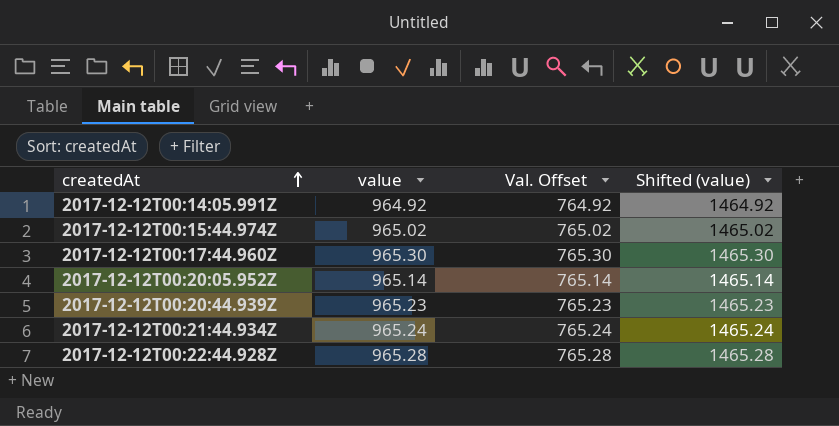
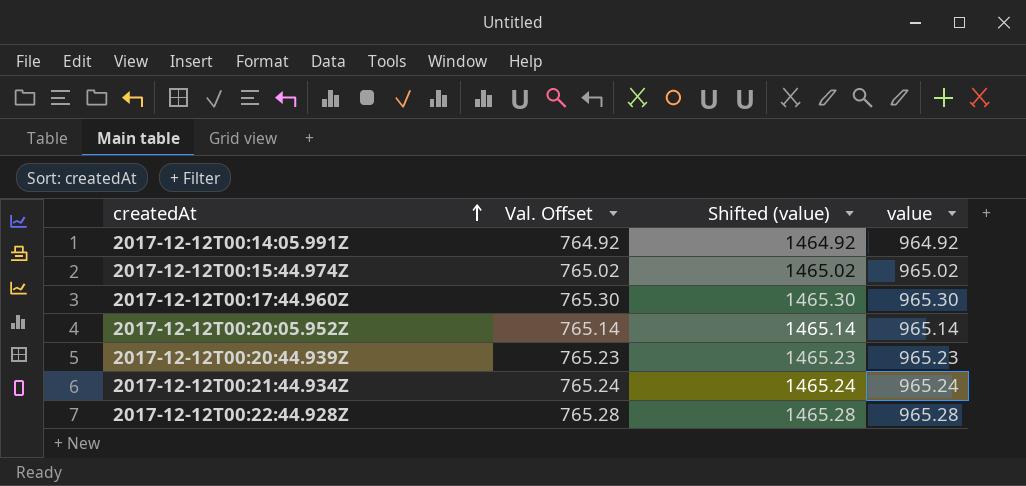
column value | position: 2 -> 4

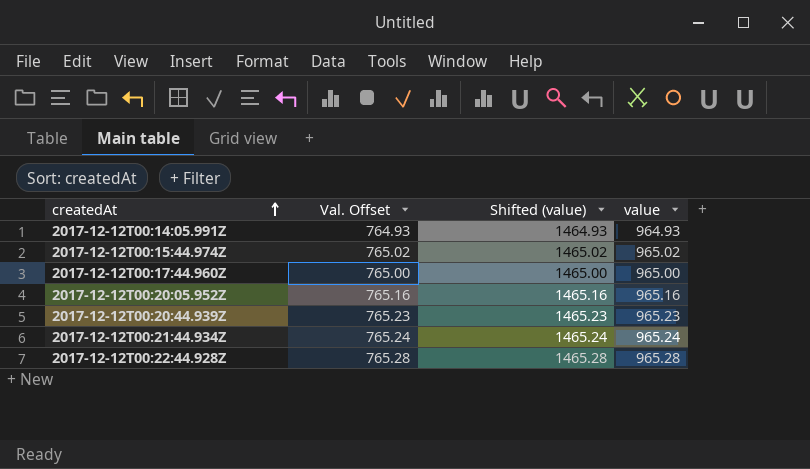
2017-12-12T00:14:05.991Z | Val. Offset: 764.92 -> 764.93
2017-12-12T00:14:05.991Z | Shifted (value): 1464.92 -> 1464.93
2017-12-12T00:14:05.991Z | value: 964.92 -> 964.93
2017-12-12T00:17:44.960Z | Val. Offset: 765.30 -> 765.00
2017-12-12T00:17:44.960Z | Shifted (value): 1465.30 -> 1465.00
2017-12-12T00:17:44.960Z | value: 965.30 -> 965.00
2017-12-12T00:20:05.952Z | Val. Offset: 765.14 -> 765.16
2017-12-12T00:20:05.952Z | Shifted (value): 1465.14 -> 1465.16
2017-12-12T00:20:05.952Z | value: 965.14 -> 965.16

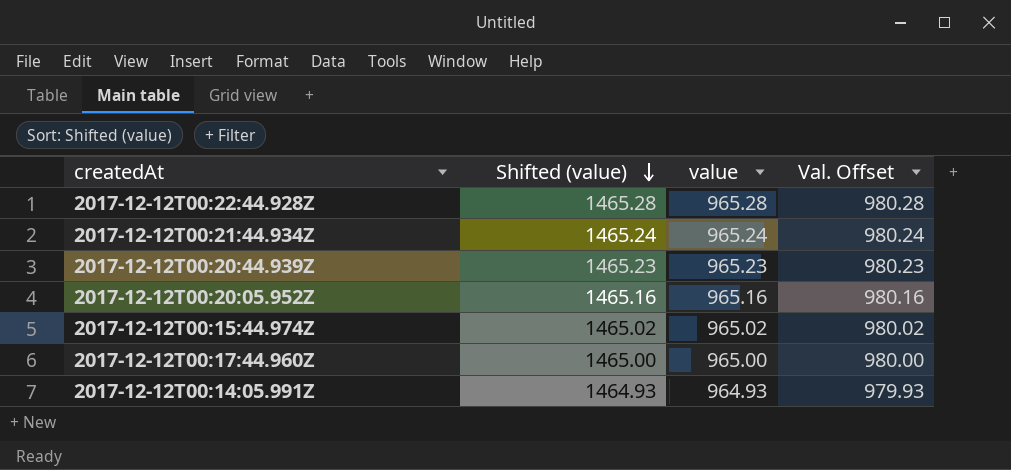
row order: createdAt ascending -> Shifted (value) descending
column Val. Offset | formula: [value] - 200 -> [value] + 15
column Val. Offset | position: 2 -> 4

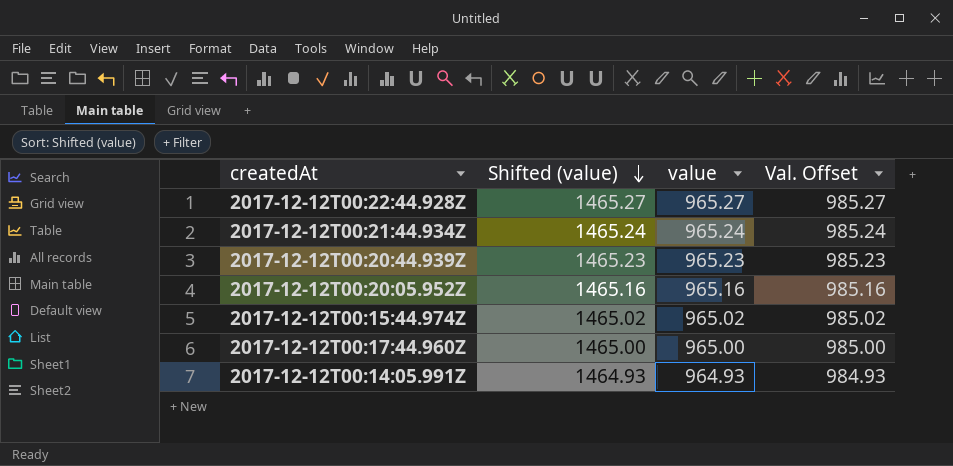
column Val. Offset | formula: [value] + 15 -> [value] + 20
2017-12-12T00:22:44.928Z | Shifted (value): 1465.28 -> 1465.27
2017-12-12T00:22:44.928Z | value: 965.28 -> 965.27

